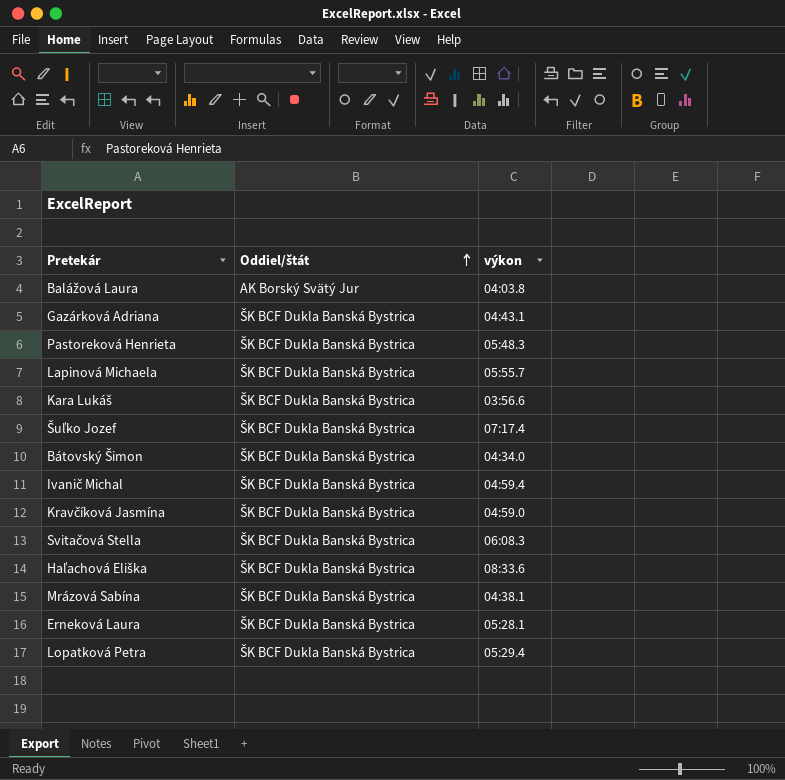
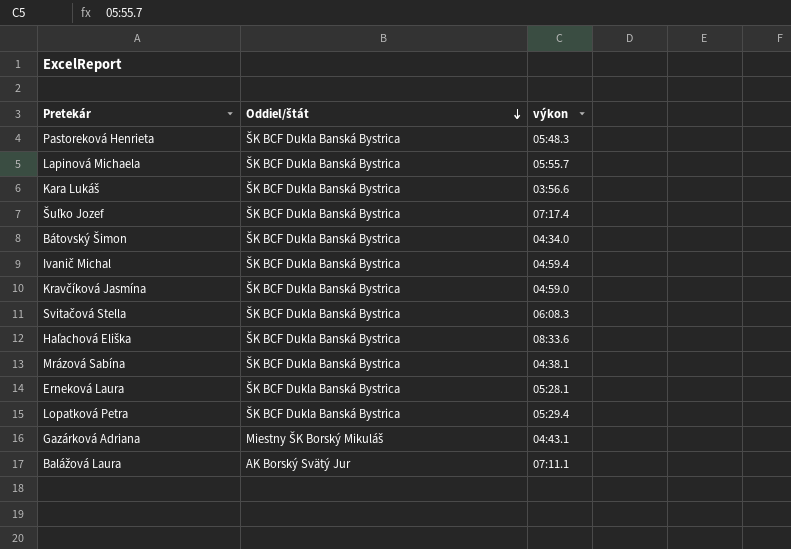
row order: Oddiel/štát ascending -> Oddiel/štát descending
Gazárková Adriana | Oddiel/štát: ŠK BCF Dukla Banská Bystrica -> Miestny ŠK Borský Mikuláš
Balážová Laura | výkon: 04:03.8 -> 07:11.1

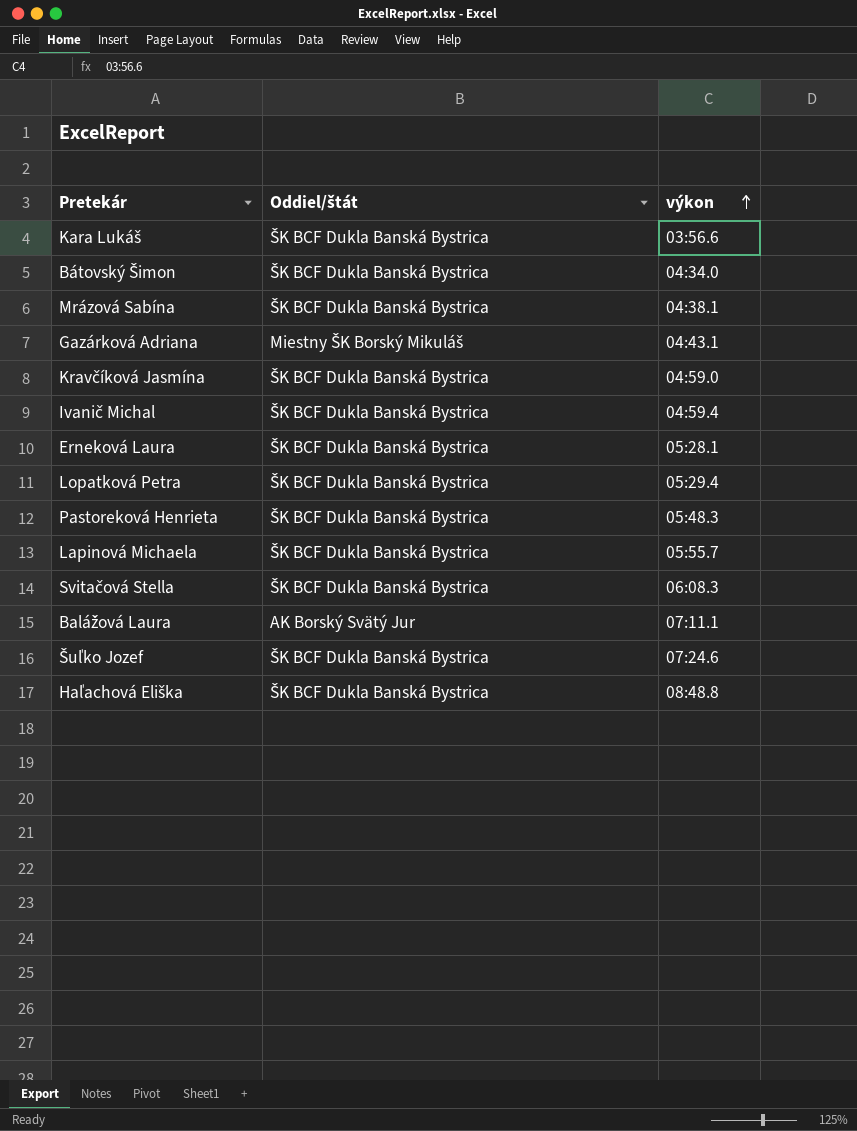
row order: Oddiel/štát descending -> výkon ascending
Šuľko Jozef | výkon: 07:17.4 -> 07:24.6
Haľachová Eliška | výkon: 08:33.6 -> 08:48.8

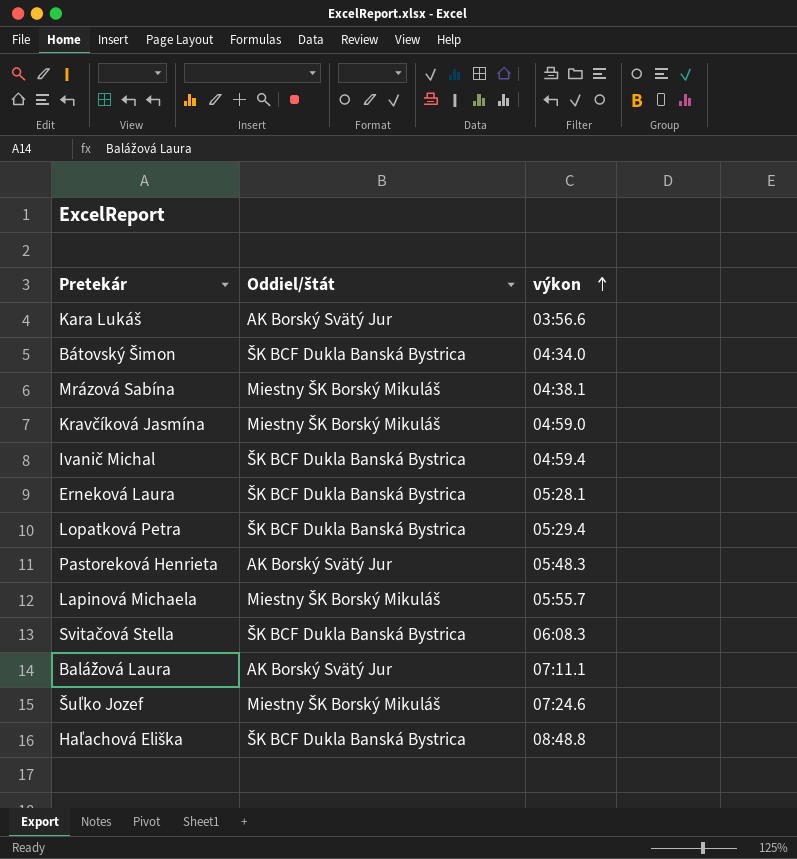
row Gazárková Adriana: Miestny ŠK Borský Mikuláš | 04:43.1 -> none
Kara Lukáš | Oddiel/štát: ŠK BCF Dukla Banská Bystrica -> AK Borský Svätý Jur
Mrázová Sabína | Oddiel/štát: ŠK BCF Dukla Banská Bystrica -> Miestny ŠK Borský Mikuláš
Kravčíková Jasmína | Oddiel/štát: ŠK BCF Dukla Banská Bystrica -> Miestny ŠK Borský Mikuláš
Pastoreková Henrieta | Oddiel/štát: ŠK BCF Dukla Banská Bystrica -> AK Borský Svätý Jur
Lapinová Michaela | Oddiel/štát: ŠK BCF Dukla Banská Bystrica -> Miestny ŠK Borský Mikuláš
Šuľko Jozef | Oddiel/štát: ŠK BCF Dukla Banská Bystrica -> Miestny ŠK Borský Mikuláš

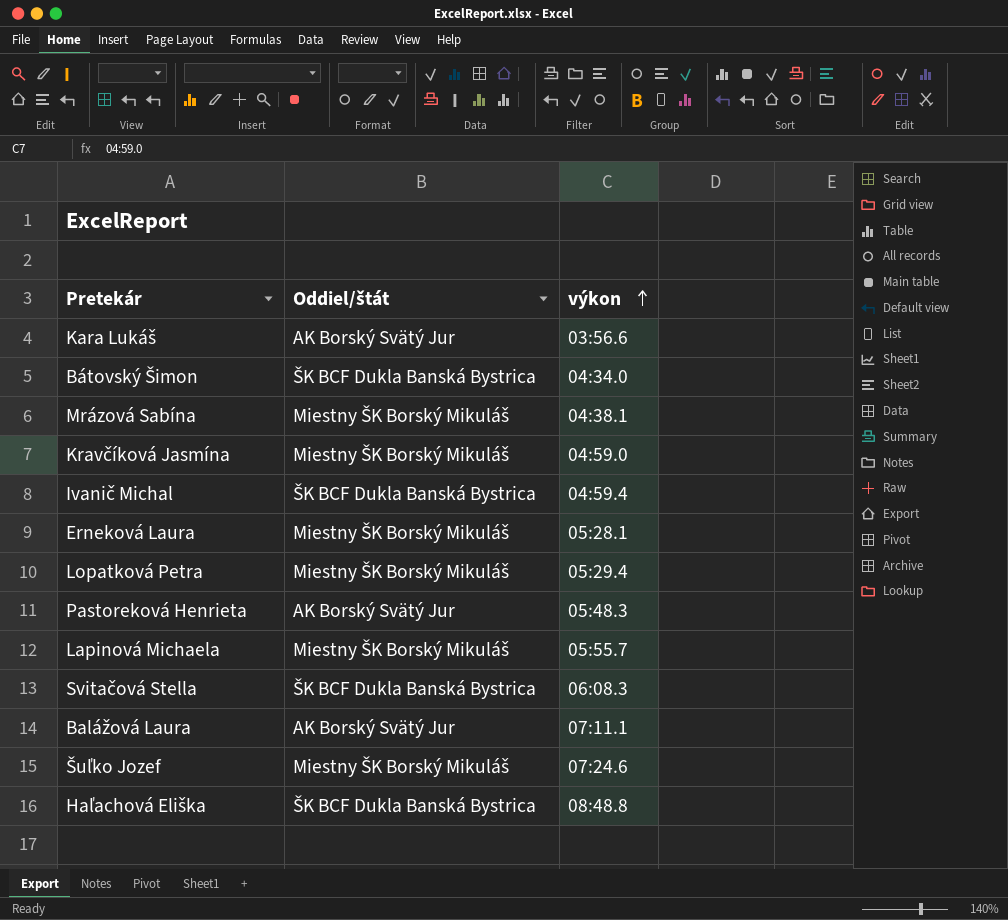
Erneková Laura | Oddiel/štát: ŠK BCF Dukla Banská Bystrica -> Miestny ŠK Borský Mikuláš
Lopatková Petra | Oddiel/štát: ŠK BCF Dukla Banská Bystrica -> Miestny ŠK Borský Mikuláš

